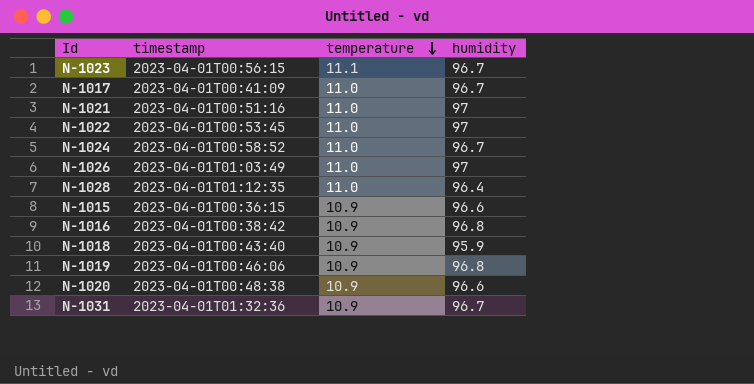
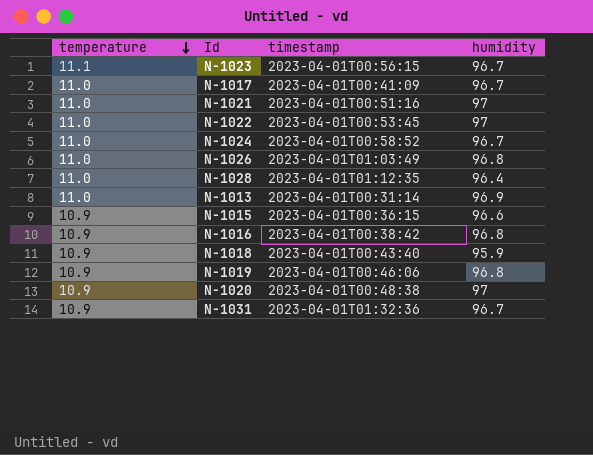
column temperature | position: 3 -> 1
N-1026 | humidity: 97 -> 96.8
row N-1013: none -> 11.0 | 2023-04-01T00:31:14 | 96.9
N-1020 | humidity: 96.6 -> 97

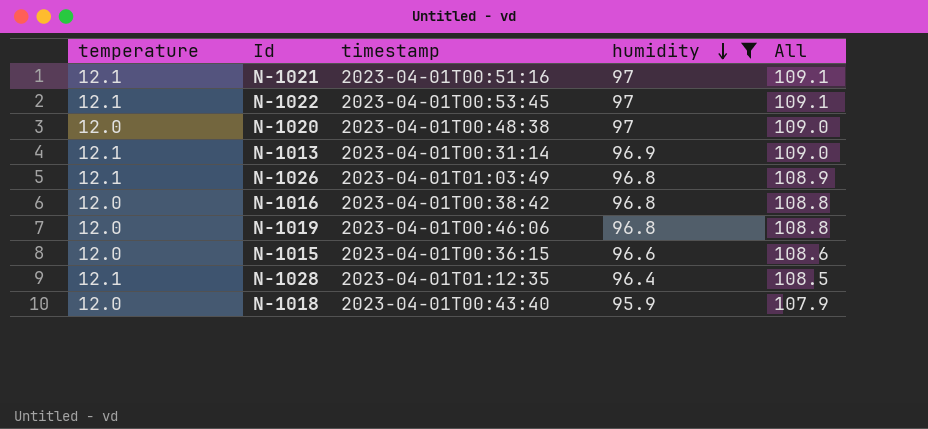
filter: none -> humidity != 96.7
row order: temperature descending -> humidity descending
column All | formula: none -> [temperature] + [humidity]
N-1021 | temperature: 11.0 -> 12.1
N-1022 | temperature: 11.0 -> 12.1
N-1020 | temperature: 10.9 -> 12.0
N-1013 | temperature: 11.0 -> 12.1
N-1026 | temperature: 11.0 -> 12.1
N-1016 | temperature: 10.9 -> 12.0
N-1019 | temperature: 10.9 -> 12.0
N-1015 | temperature: 10.9 -> 12.0
N-1028 | temperature: 11.0 -> 12.1
N-1018 | temperature: 10.9 -> 12.0

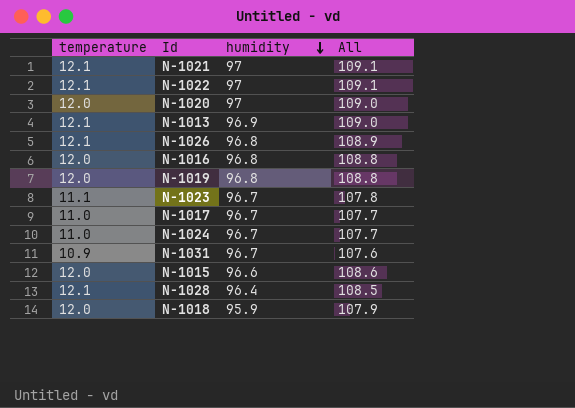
filter: humidity != 96.7 -> none
column timestamp | position: 3 -> none

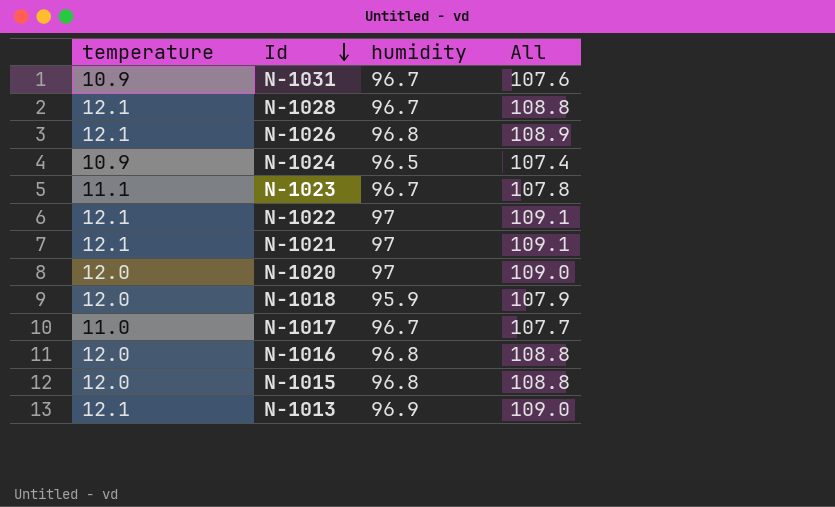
row order: humidity descending -> Id descending
row N-1019: 12.0 | 96.8 | 108.8 -> none
N-1028 | humidity: 96.4 -> 96.7
N-1028 | All: 108.5 -> 108.8
N-1024 | temperature: 11.0 -> 10.9
N-1024 | humidity: 96.7 -> 96.5
N-1024 | All: 107.7 -> 107.4
N-1015 | humidity: 96.6 -> 96.8
N-1015 | All: 108.6 -> 108.8

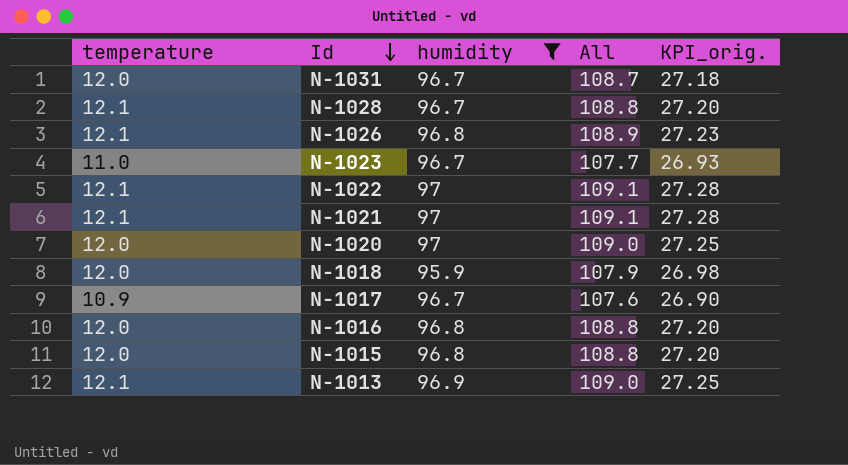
filter: none -> humidity != 96.5
column KPI_orig. | formula: none -> [All] * 0.25
N-1031 | temperature: 10.9 -> 12.0
N-1031 | All: 107.6 -> 108.7
N-1023 | temperature: 11.1 -> 11.0
N-1023 | All: 107.8 -> 107.7
N-1017 | temperature: 11.0 -> 10.9
N-1017 | All: 107.7 -> 107.6

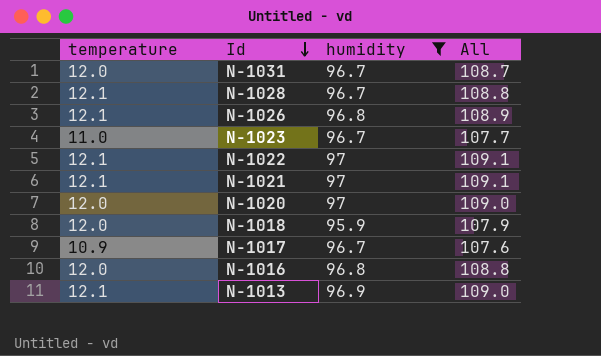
column KPI_orig. | formula: [All] * 0.25 -> none
row N-1015: 12.0 | 96.8 | 108.8 | 27.20 -> none

